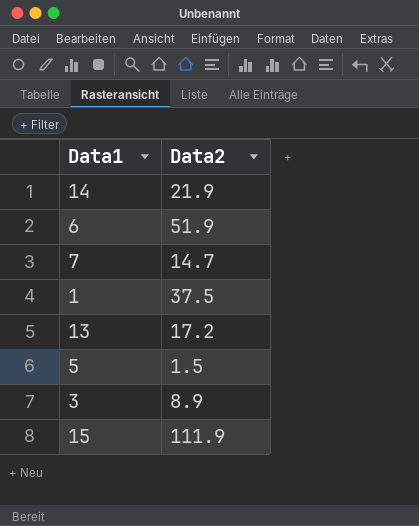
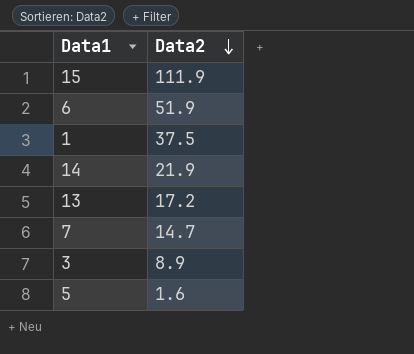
row order: none -> Data2 descending
5 | Data2: 1.5 -> 1.6

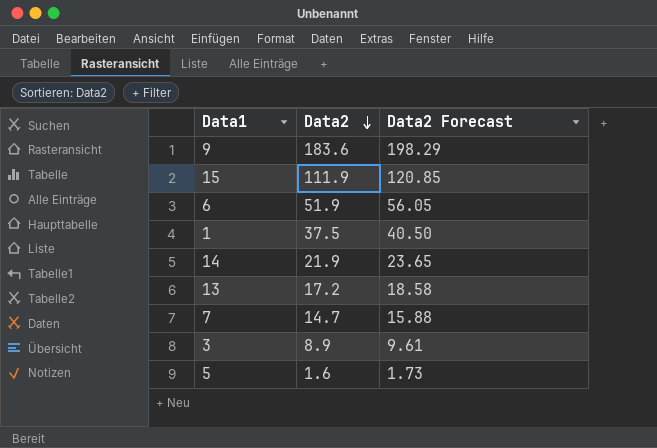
column Data2 Forecast | formula: none -> [Data2] * 1.08
row 9: none -> 183.6 | 198.29

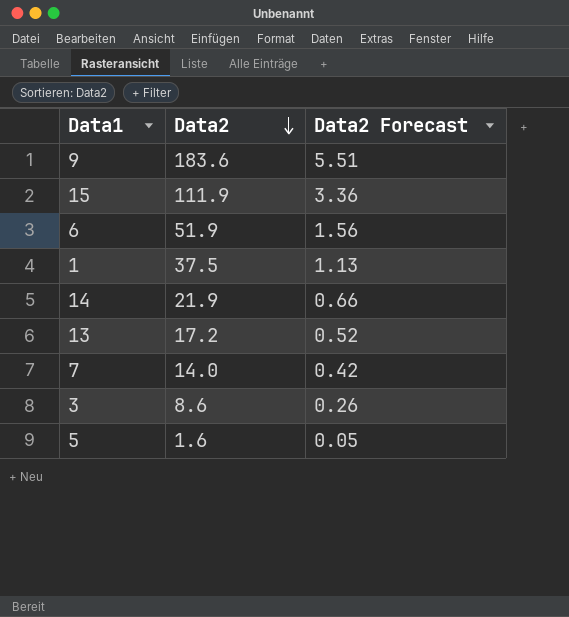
column Data2 Forecast | formula: [Data2] * 1.08 -> [Data2] * 0.03
7 | Data2: 14.7 -> 14.0
3 | Data2: 8.9 -> 8.6

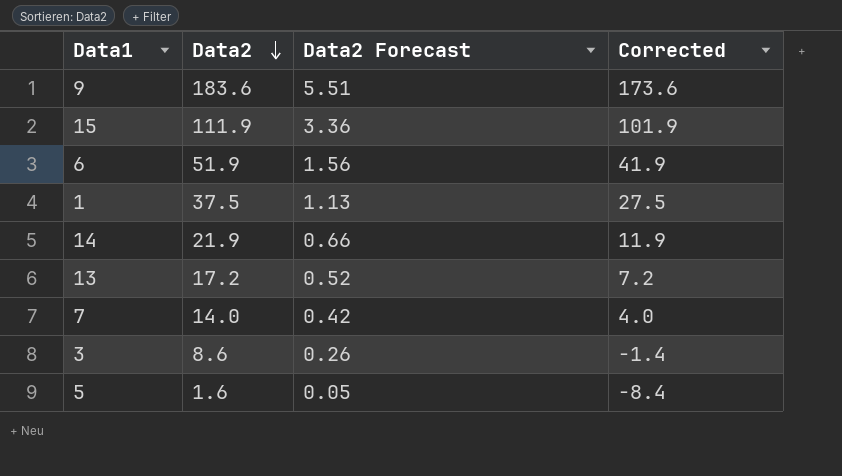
column Corrected | formula: none -> [Data2] - 10

